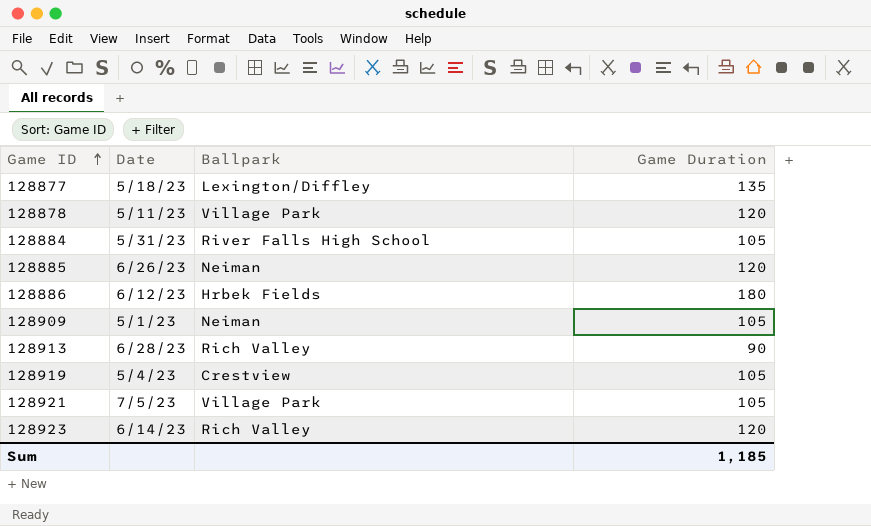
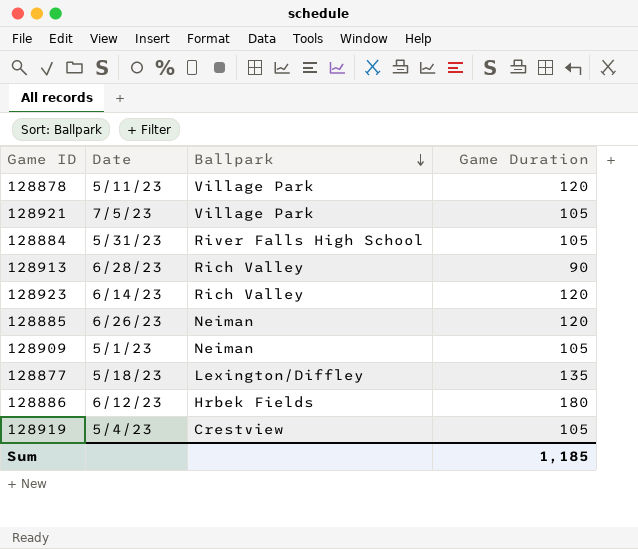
row order: Game ID ascending -> Ballpark descending

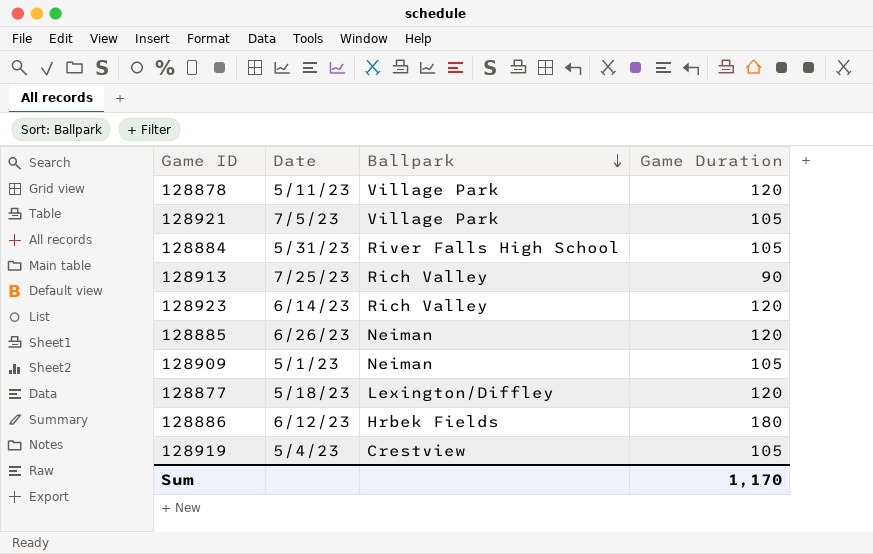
128913 | Date: 6/28/23 -> 7/25/23
128877 | Game Duration: 135 -> 120
Sum | Game Duration: 1,185 -> 1,170

